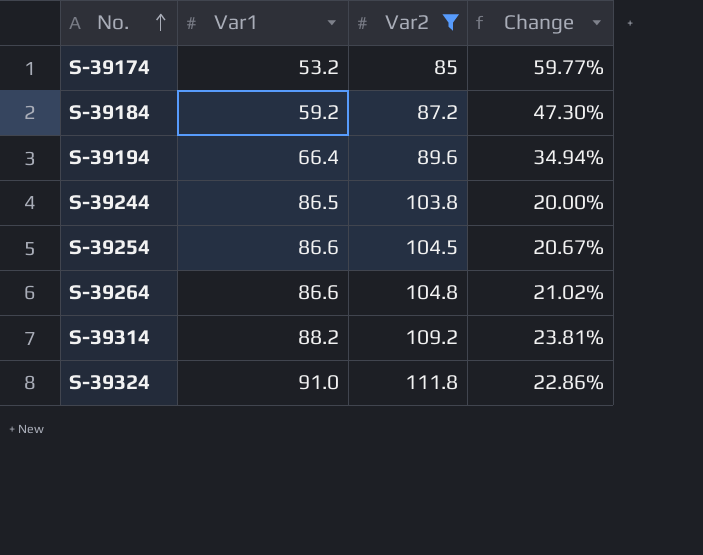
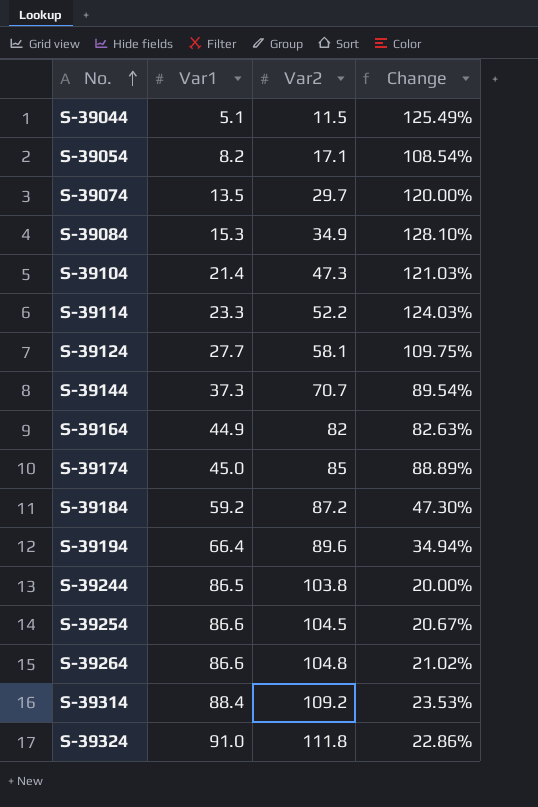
filter: Var2 >= 85 -> none
S-39174 | Var1: 53.2 -> 45.0
S-39174 | Change: 59.77% -> 88.89%
S-39314 | Var1: 88.2 -> 88.4
S-39314 | Change: 23.81% -> 23.53%

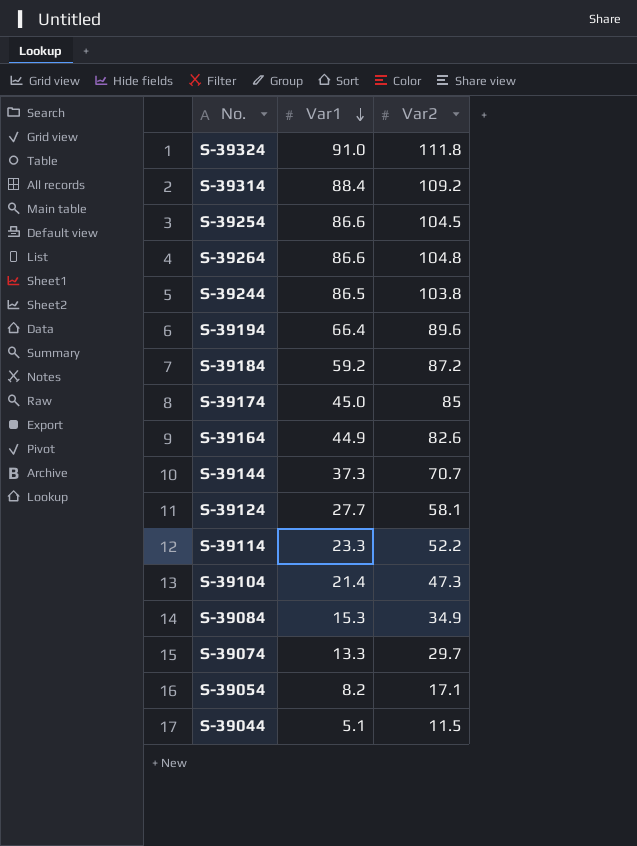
row order: No. ascending -> Var1 descending
column Change | formula: ([Var2] - [Var1]) / [Var1] -> none
S-39164 | Var2: 82 -> 82.6
S-39074 | Var1: 13.5 -> 13.3

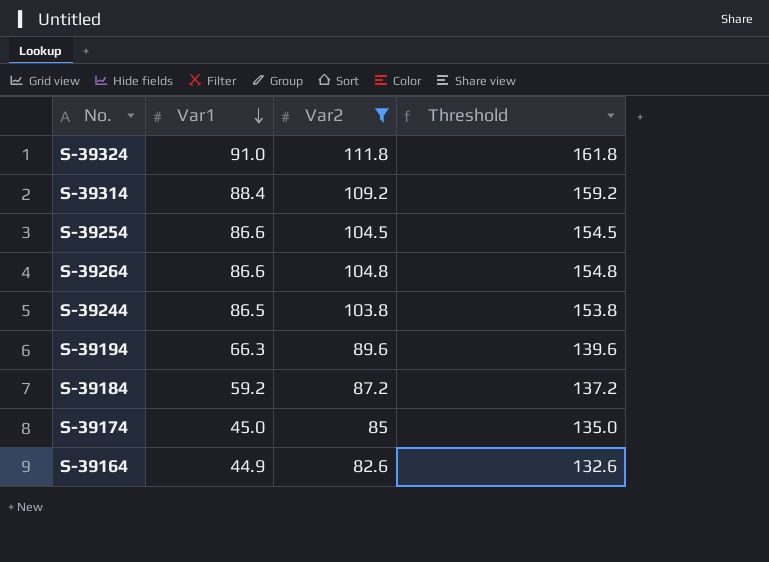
filter: none -> Var2 >= 82.6
column Threshold | formula: none -> [Var2] + 50
S-39194 | Var1: 66.4 -> 66.3

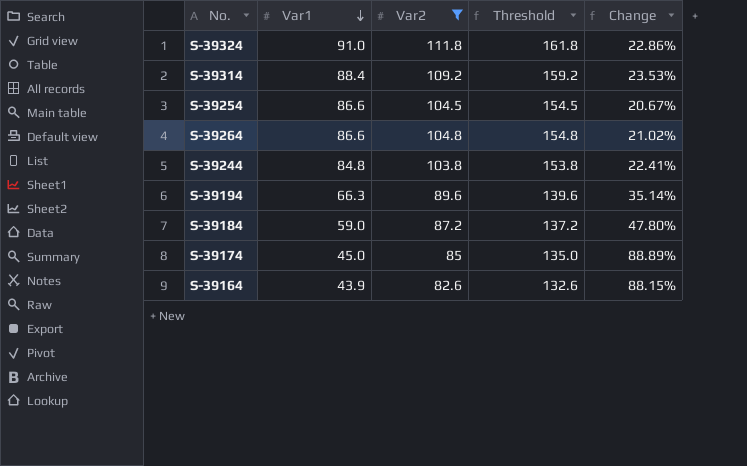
column Change | formula: none -> ([Var2] - [Var1]) / [Var1]
S-39244 | Var1: 86.5 -> 84.8
S-39184 | Var1: 59.2 -> 59.0
S-39164 | Var1: 44.9 -> 43.9

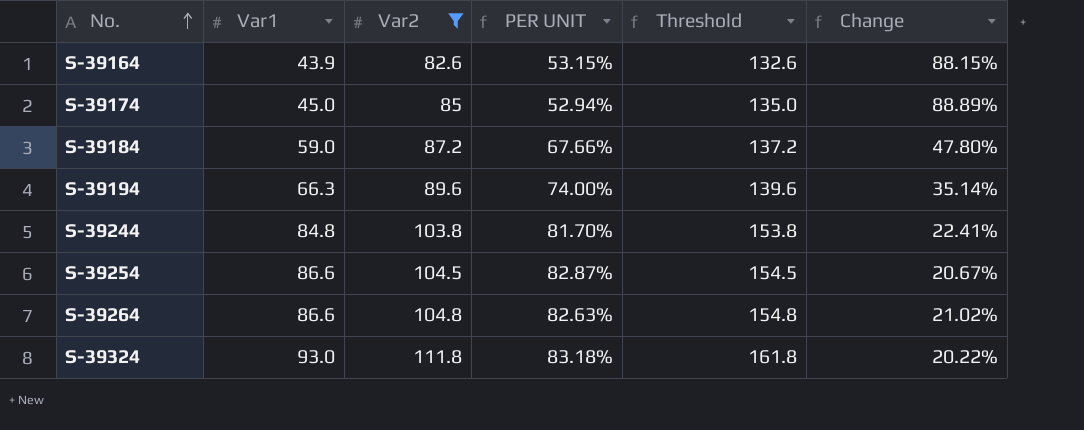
row order: Var1 descending -> No. ascending
column PER UNIT | formula: none -> [Var1] / [Var2]
row S-39314: 88.4 | 109.2 | 159.2 | 23.53% -> none
S-39324 | Var1: 91.0 -> 93.0
S-39324 | Change: 22.86% -> 20.22%

